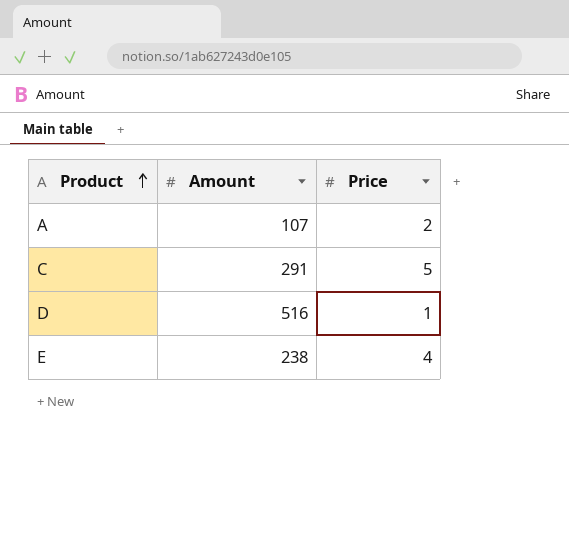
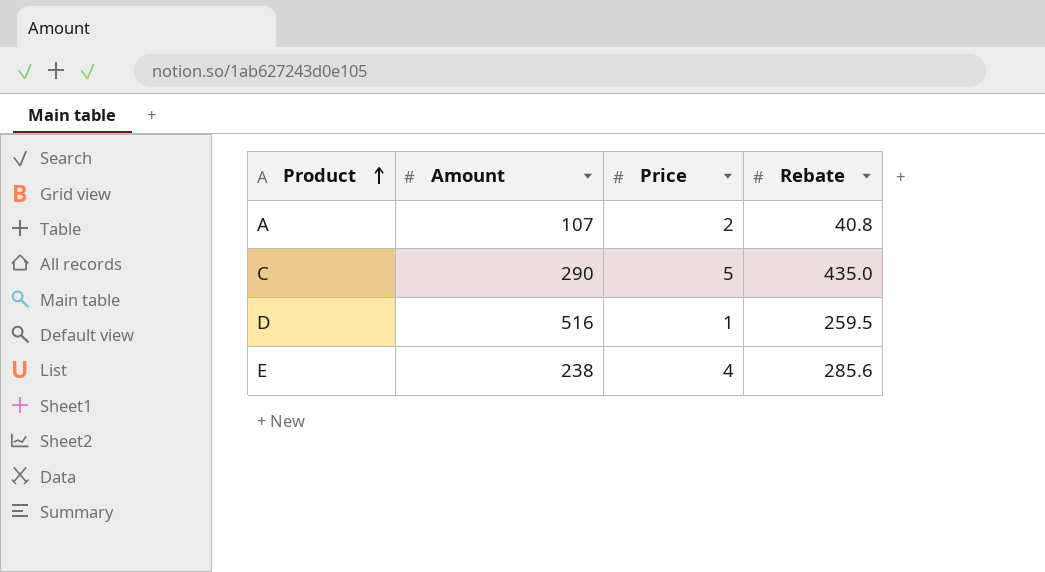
column Rebate | position: none -> 4
C | Amount: 291 -> 290

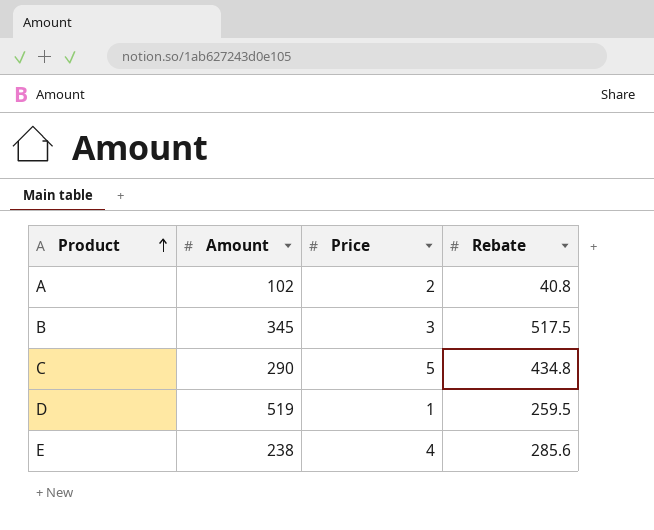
A | Amount: 107 -> 102
row B: none -> 345 | 3 | 517.5
C | Rebate: 435.0 -> 434.8
D | Amount: 516 -> 519

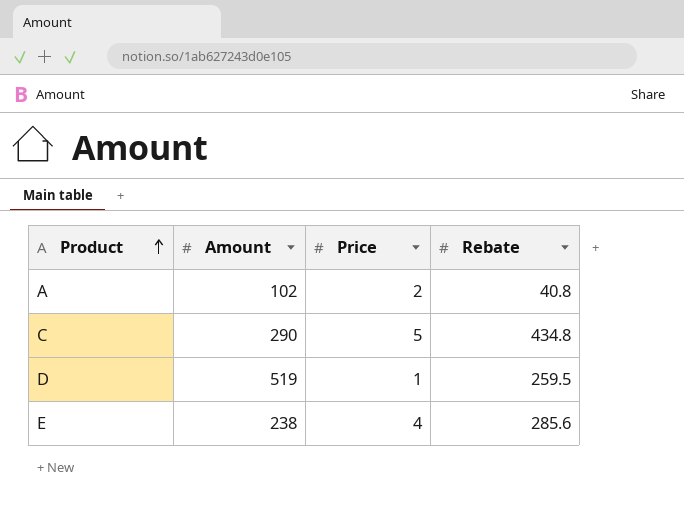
row B: 345 | 3 | 517.5 -> none

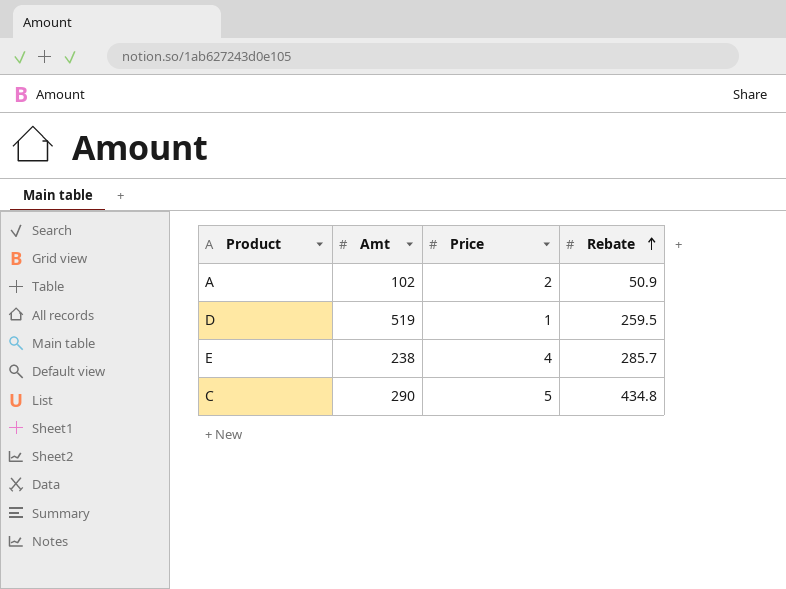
row order: Product ascending -> Rebate ascending
column name: Amount -> Amt
A | Rebate: 40.8 -> 50.9
E | Rebate: 285.6 -> 285.7

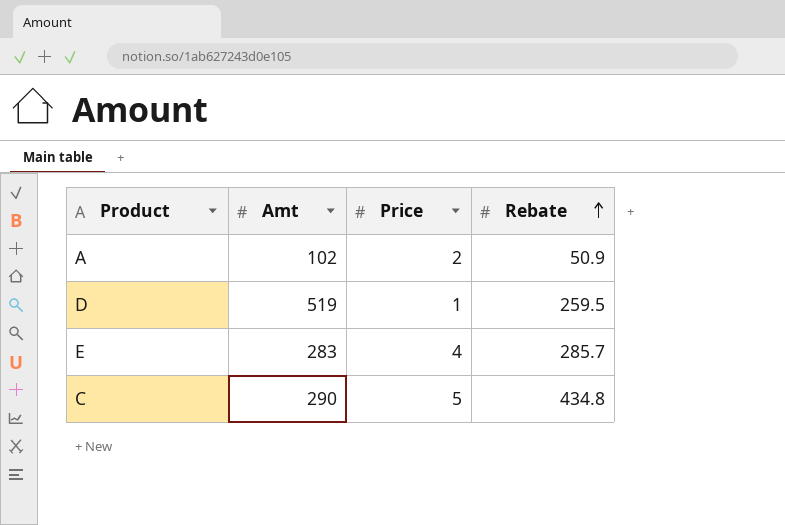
E | Amt: 238 -> 283

